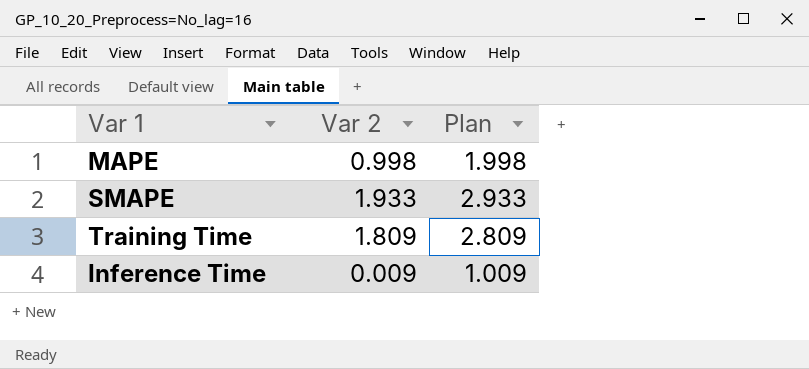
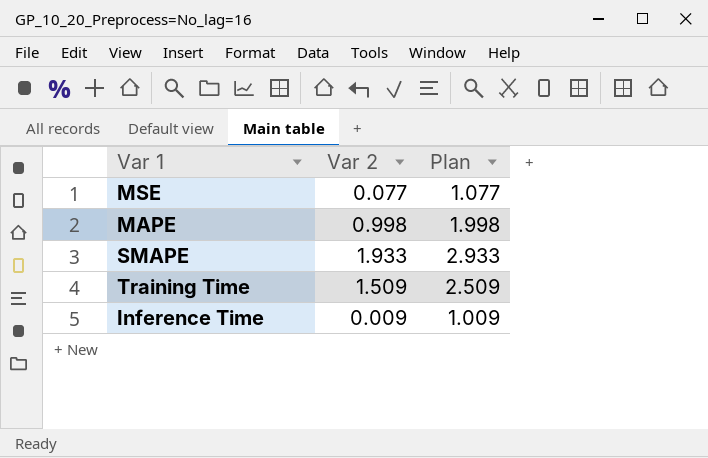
row MSE: none -> 0.077 | 1.077
Training Time | Var 2: 1.809 -> 1.509
Training Time | Plan: 2.809 -> 2.509

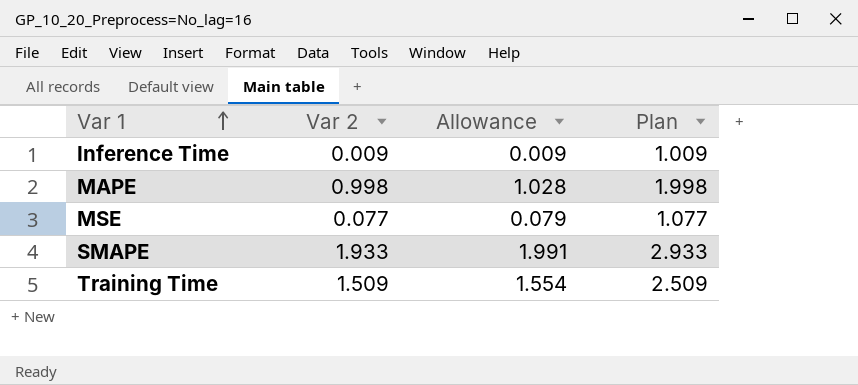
row order: none -> Var 1 ascending
column Allowance | formula: none -> [Var 2] * 1.03

